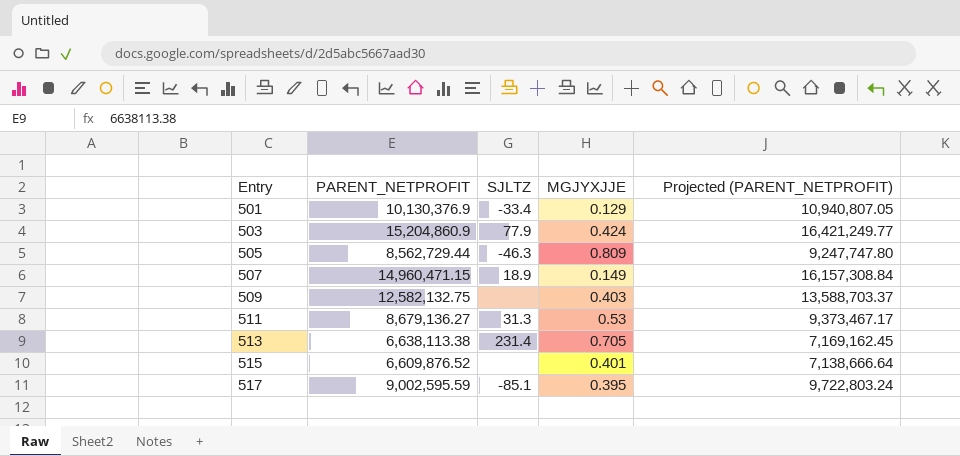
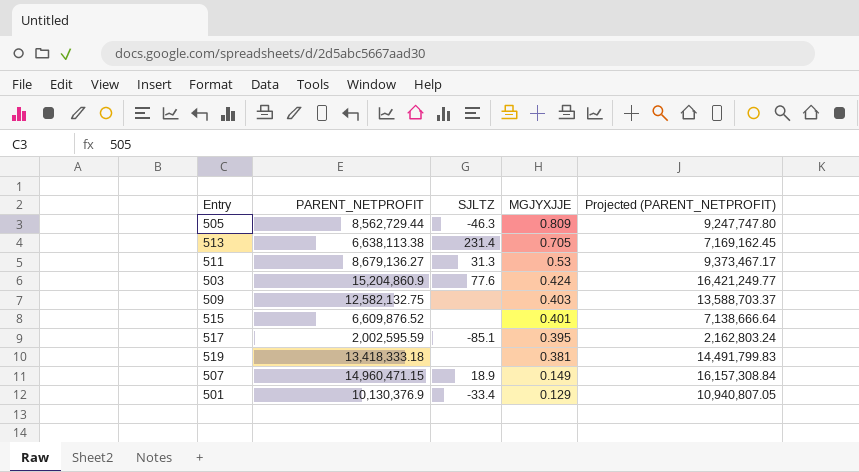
row order: Entry ascending -> MGJYXJJE descending
503 | SJLTZ: 77.9 -> 77.6
517 | PARENT_NETPROFIT: 9,002,595.59 -> 2,002,595.59
517 | Projected (PARENT_NETPROFIT): 9,722,803.24 -> 2,162,803.24
row 519: none -> 13,418,333.18 | none | 0.381 | 14,491,799.83

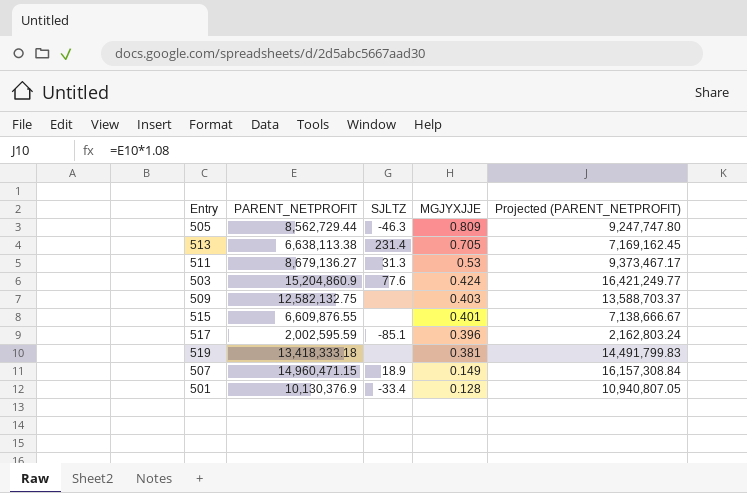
515 | PARENT_NETPROFIT: 6,609,876.52 -> 6,609,876.55
515 | Projected (PARENT_NETPROFIT): 7,138,666.64 -> 7,138,666.67
517 | MGJYXJJE: 0.395 -> 0.396
501 | MGJYXJJE: 0.129 -> 0.128

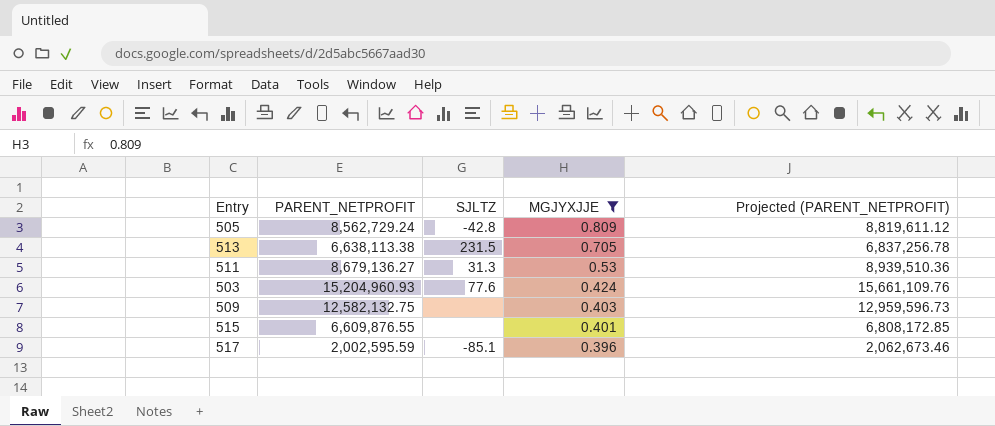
filter: none -> MGJYXJJE >= 0.396
column Projected (PARENT_NETPROFIT) | formula: [PARENT_NETPROFIT] * 1.08 -> [PARENT_NETPROFIT] * 1.03
505 | PARENT_NETPROFIT: 8,562,729.44 -> 8,562,729.24
505 | SJLTZ: -46.3 -> -42.8
513 | SJLTZ: 231.4 -> 231.5
503 | PARENT_NETPROFIT: 15,204,860.9 -> 15,204,960.93

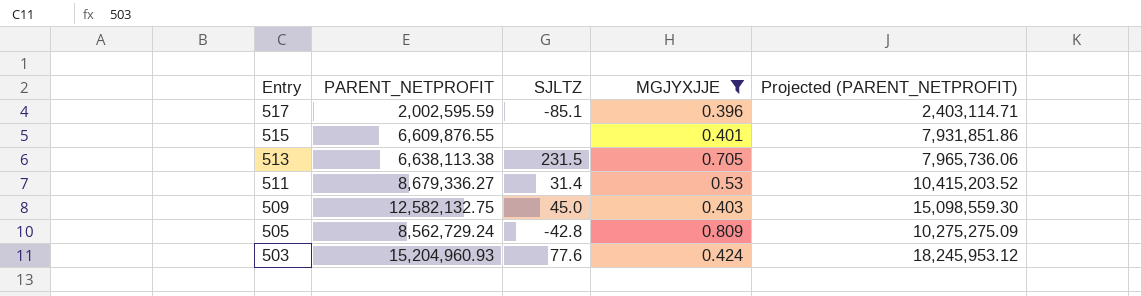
row order: MGJYXJJE descending -> Entry descending
column Projected (PARENT_NETPROFIT) | formula: [PARENT_NETPROFIT] * 1.03 -> [PARENT_NETPROFIT] * 1.2
511 | PARENT_NETPROFIT: 8,679,136.27 -> 8,679,336.27
511 | SJLTZ: 31.3 -> 31.4
509 | SJLTZ: none -> 45.0

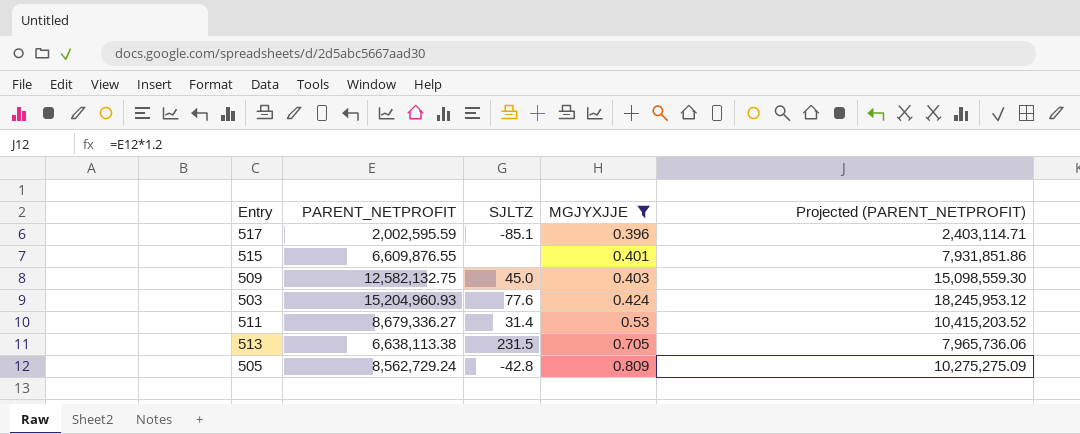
row order: Entry descending -> MGJYXJJE ascending

